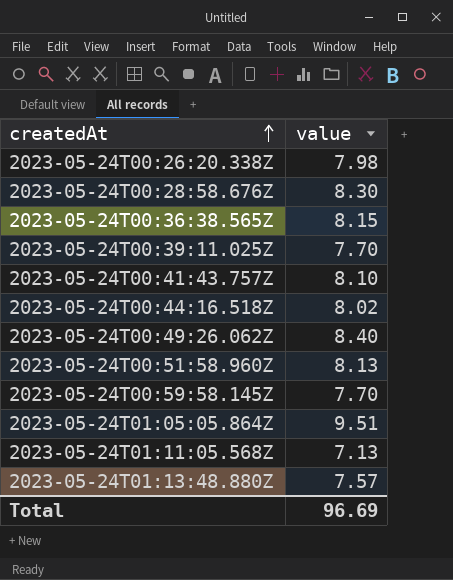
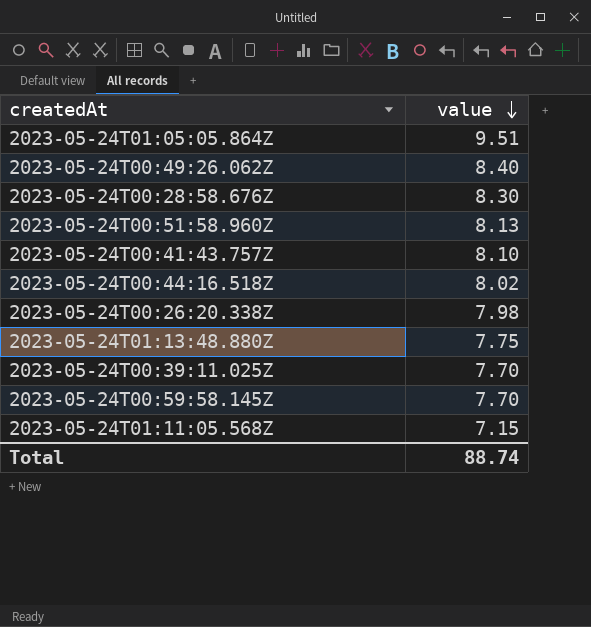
row order: createdAt ascending -> value descending
row 2023-05-24T00:36:38.565Z: 8.15 -> none
2023-05-24T01:13:48.880Z | value: 7.57 -> 7.75
2023-05-24T01:11:05.568Z | value: 7.13 -> 7.15
Total | value: 96.69 -> 88.74

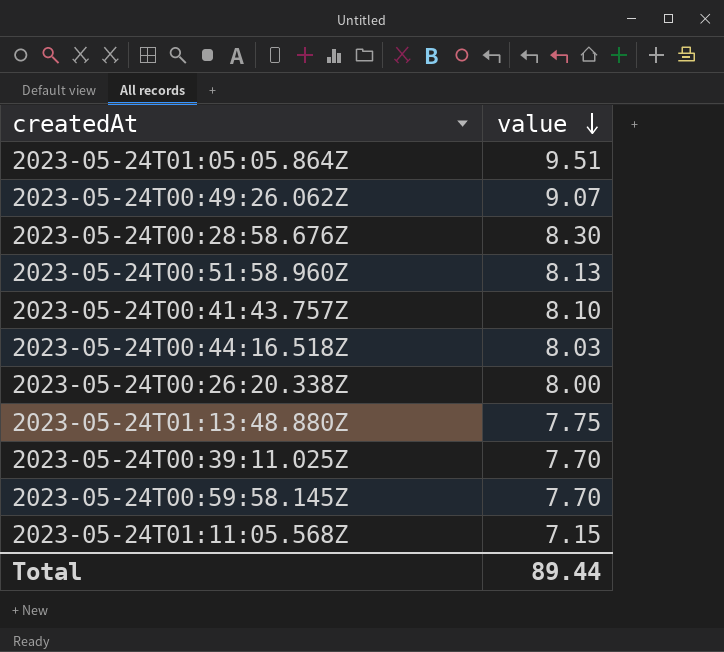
2023-05-24T00:49:26.062Z | value: 8.40 -> 9.07
2023-05-24T00:44:16.518Z | value: 8.02 -> 8.03
2023-05-24T00:26:20.338Z | value: 7.98 -> 8.00
Total | value: 88.74 -> 89.44

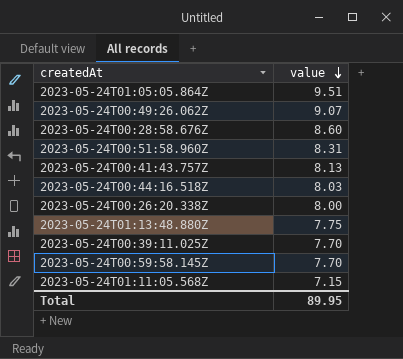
2023-05-24T00:28:58.676Z | value: 8.30 -> 8.60
2023-05-24T00:51:58.960Z | value: 8.13 -> 8.31
2023-05-24T00:41:43.757Z | value: 8.10 -> 8.13
Total | value: 89.44 -> 89.95

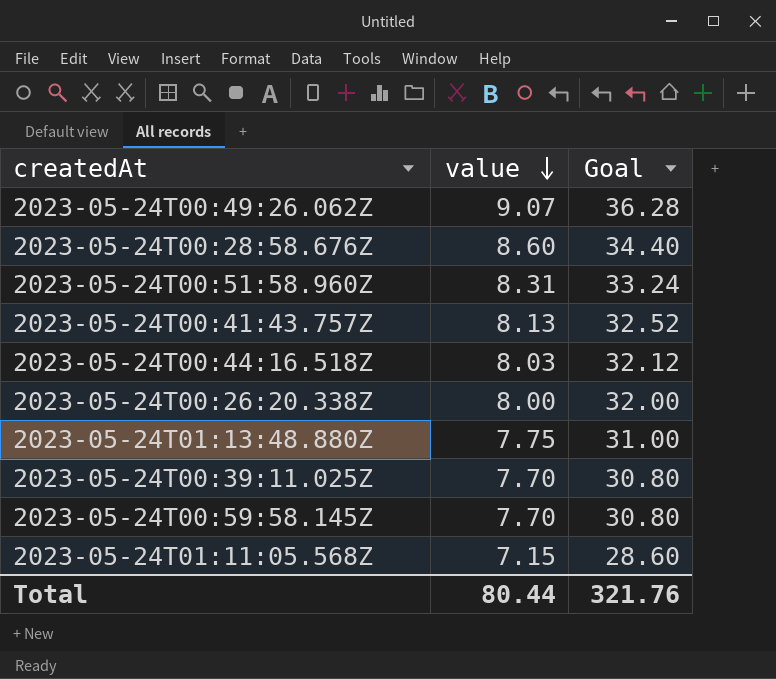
column Goal | formula: none -> [value] * 4
row 2023-05-24T01:05:05.864Z: 9.51 -> none
Total | value: 89.95 -> 80.44

